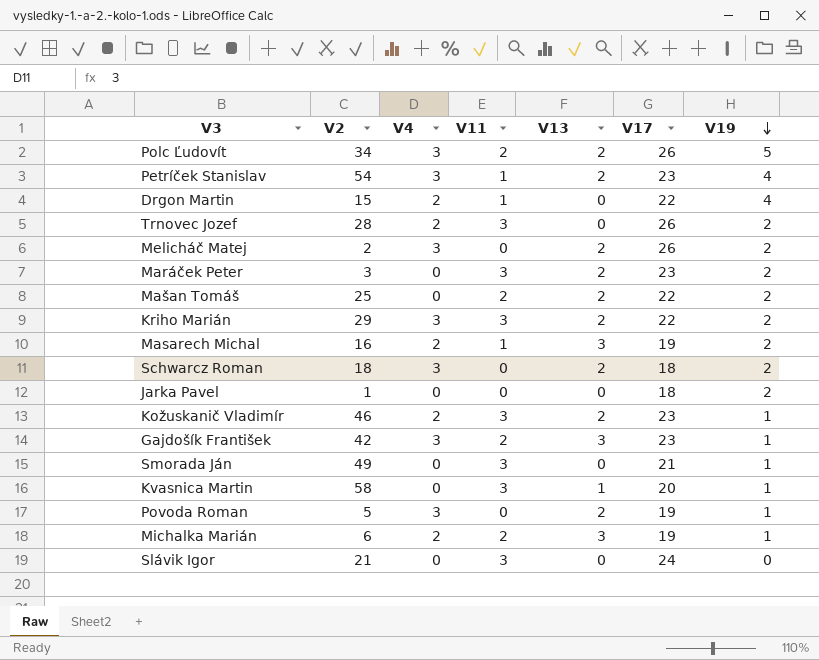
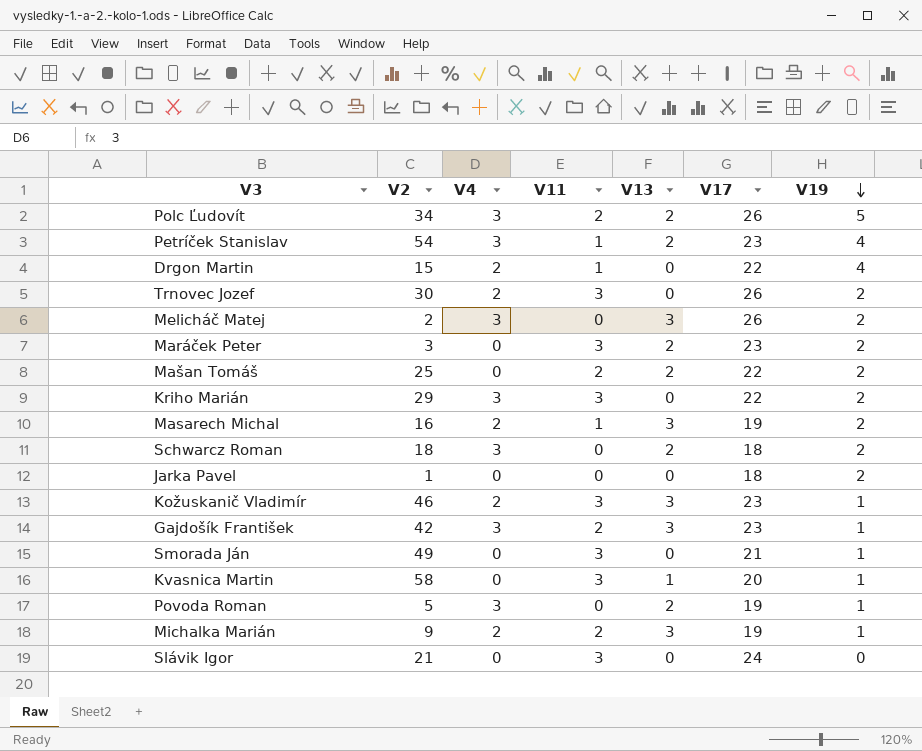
Trnovec Jozef | V2: 28 -> 30
Melicháč Matej | V13: 2 -> 3
Kriho Marián | V13: 2 -> 0
Kožuskanič Vladimír | V13: 2 -> 3
Michalka Marián | V2: 6 -> 9

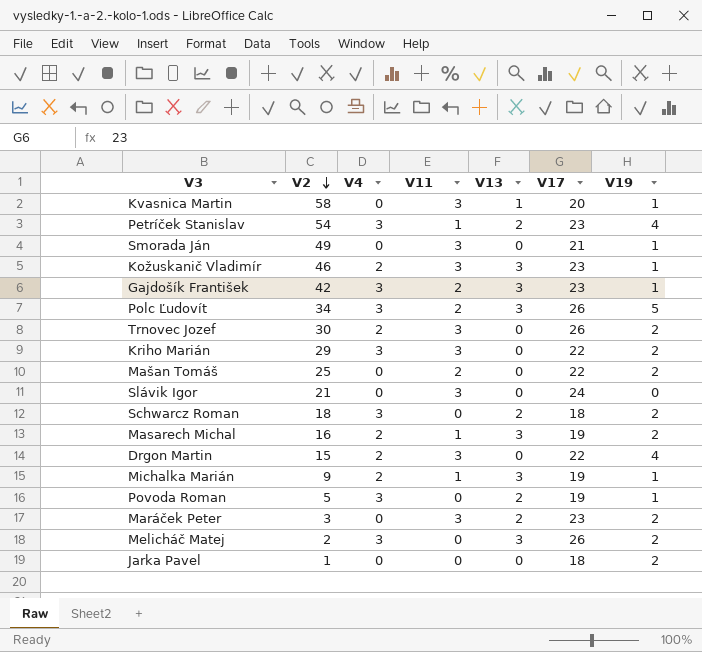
row order: V19 descending -> V2 descending
Polc Ľudovít | V13: 2 -> 3
Mašan Tomáš | V13: 2 -> 0
Drgon Martin | V11: 1 -> 3
Michalka Marián | V11: 2 -> 1

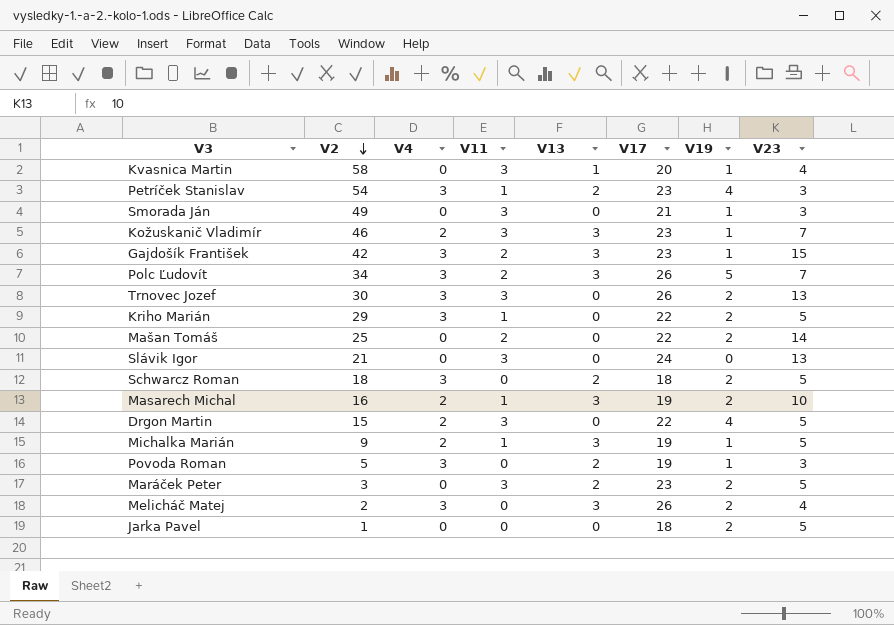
column V23 | position: none -> 8
Trnovec Jozef | V4: 2 -> 3
Kriho Marián | V11: 3 -> 1

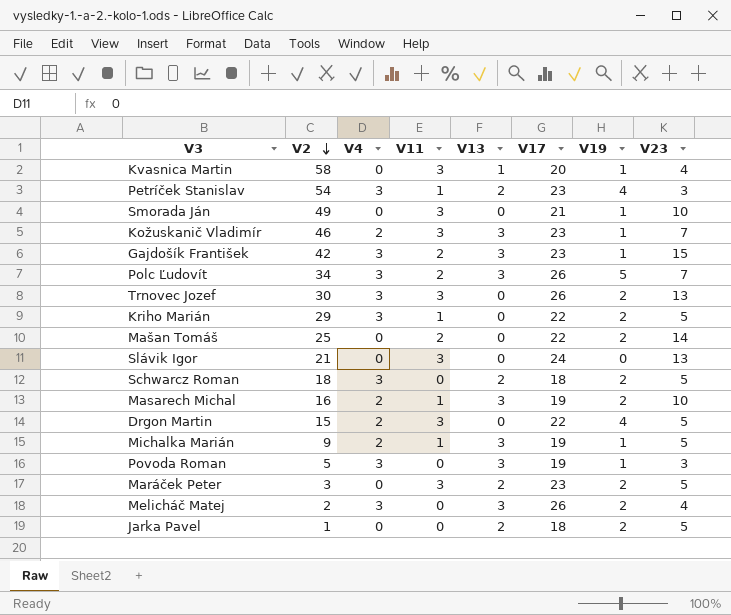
Smorada Ján | V23: 3 -> 10
Povoda Roman | V13: 2 -> 3
Jarka Pavel | V13: 0 -> 2

